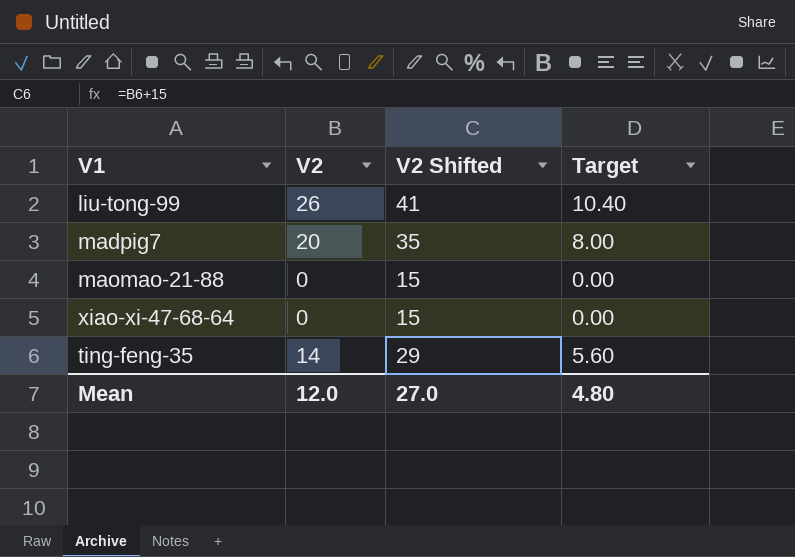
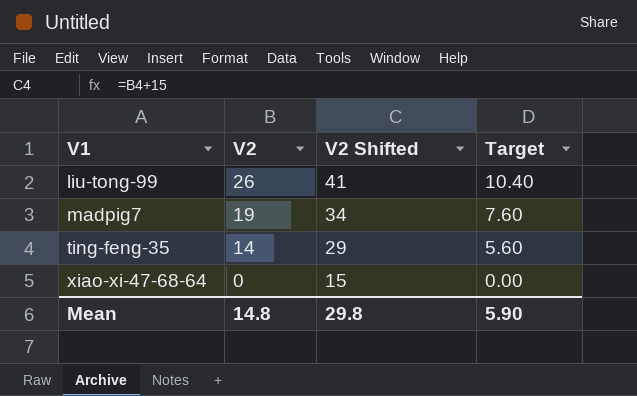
row order: none -> V1 ascending
row maomao-21-88: 0 | 15 | 0.00 -> none
madpig7 | V2: 20 -> 19
madpig7 | V2 Shifted: 35 -> 34
madpig7 | Target: 8.00 -> 7.60
Mean | V2: 12.0 -> 14.8
Mean | V2 Shifted: 27.0 -> 29.8
Mean | Target: 4.80 -> 5.90

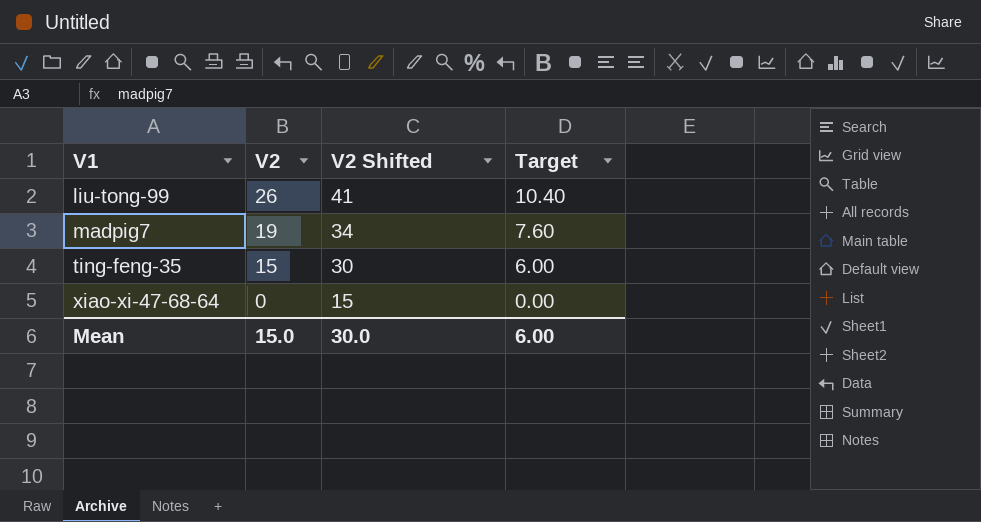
ting-feng-35 | V2: 14 -> 15
ting-feng-35 | V2 Shifted: 29 -> 30
ting-feng-35 | Target: 5.60 -> 6.00
Mean | V2: 14.8 -> 15.0
Mean | V2 Shifted: 29.8 -> 30.0
Mean | Target: 5.90 -> 6.00

